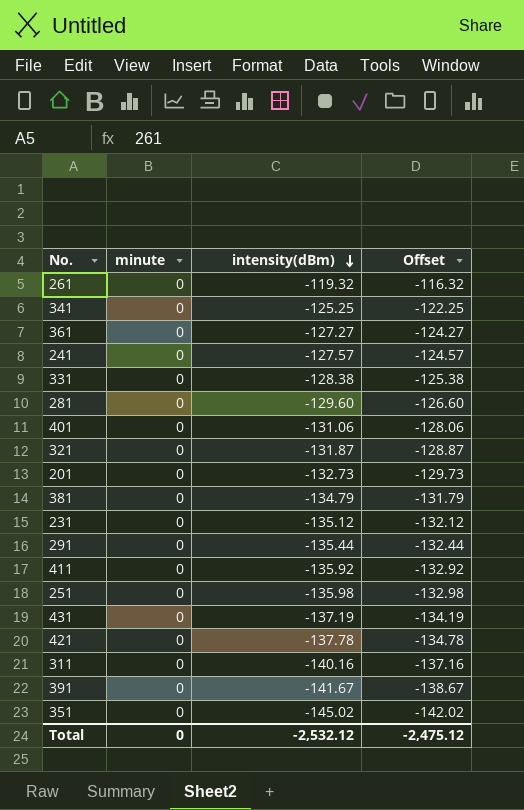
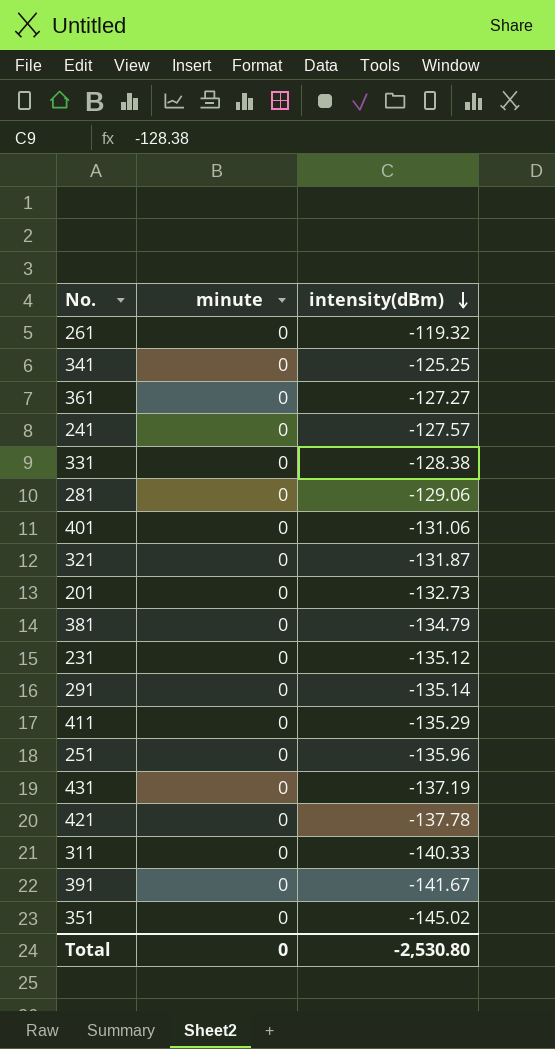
column Offset | formula: [intensity(dBm)] + 3 -> none
281 | intensity(dBm): -129.60 -> -129.06
291 | intensity(dBm): -135.44 -> -135.14
411 | intensity(dBm): -135.92 -> -135.29
251 | intensity(dBm): -135.98 -> -135.96
311 | intensity(dBm): -140.16 -> -140.33
Total | intensity(dBm): -2,532.12 -> -2,530.80

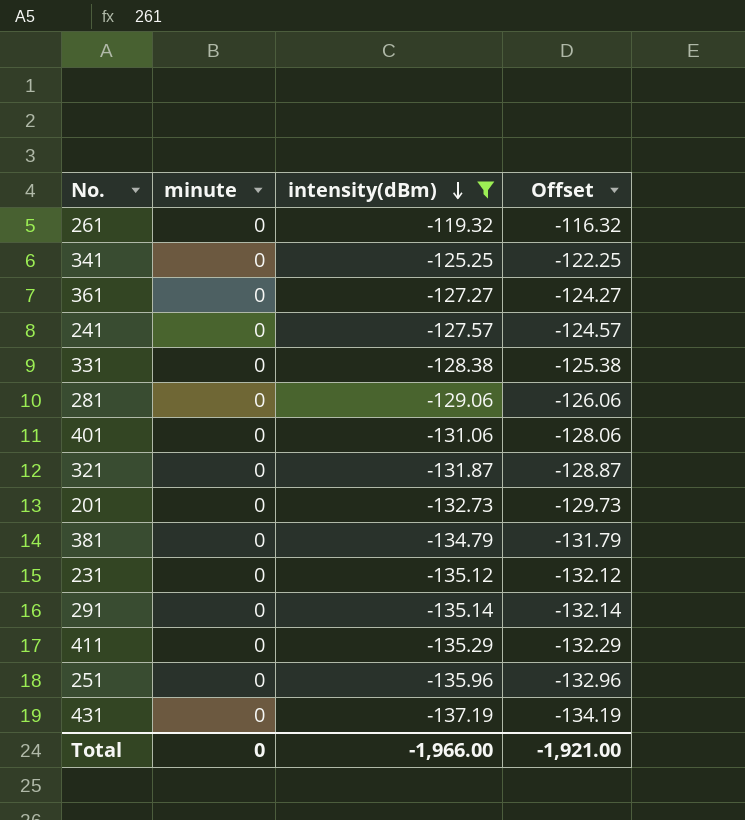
filter: none -> intensity(dBm) >= -137.19
column Offset | formula: none -> [intensity(dBm)] + 3
Total | intensity(dBm): -2,530.80 -> -1,966.00

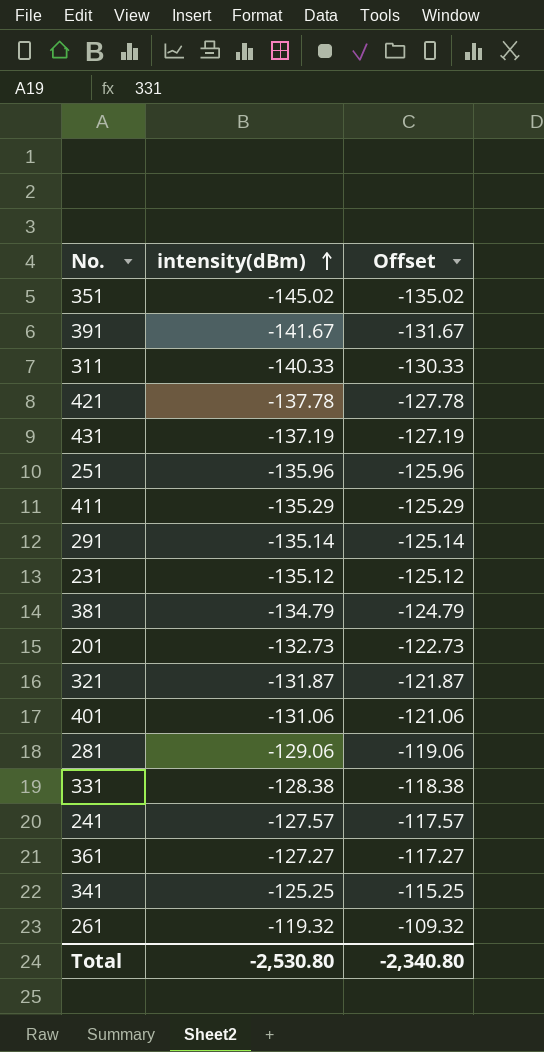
filter: intensity(dBm) >= -137.19 -> none
row order: intensity(dBm) descending -> intensity(dBm) ascending
column minute | position: 2 -> none
column Offset | formula: [intensity(dBm)] + 3 -> [intensity(dBm)] + 10
Total | intensity(dBm): -1,966.00 -> -2,530.80
Total | Offset: -1,921.00 -> -2,340.80

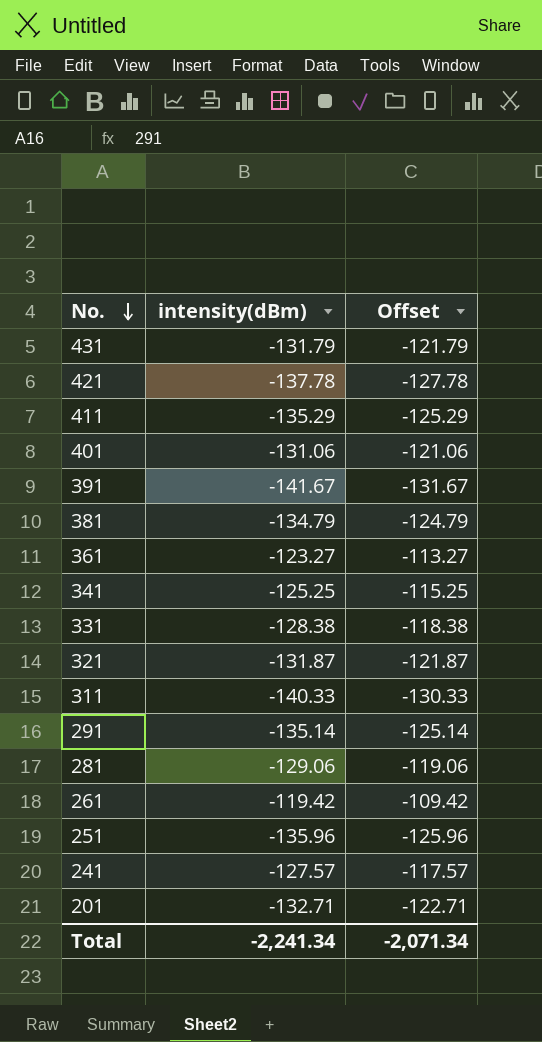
row order: intensity(dBm) ascending -> No. descending
row 351: -145.02 | -135.02 -> none
row 231: -135.12 | -125.12 -> none
431 | intensity(dBm): -137.19 -> -131.79
431 | Offset: -127.19 -> -121.79
361 | intensity(dBm): -127.27 -> -123.27
361 | Offset: -117.27 -> -113.27
261 | intensity(dBm): -119.32 -> -119.42
261 | Offset: -109.32 -> -109.42
201 | intensity(dBm): -132.73 -> -132.71
201 | Offset: -122.73 -> -122.71
Total | intensity(dBm): -2,530.80 -> -2,241.34
Total | Offset: -2,340.80 -> -2,071.34

